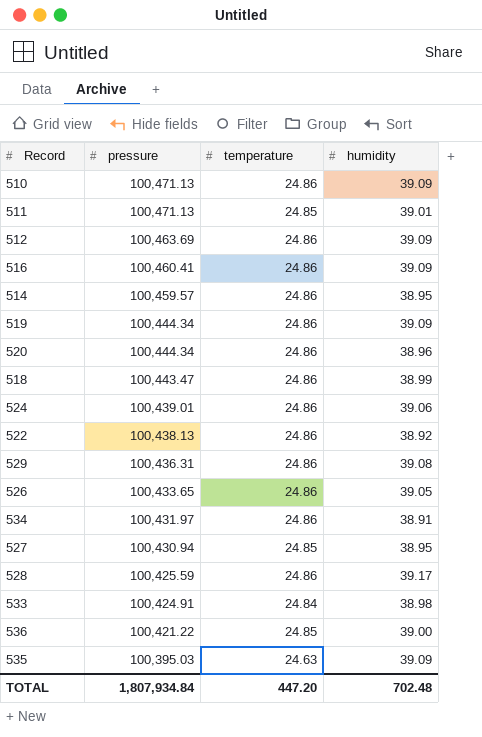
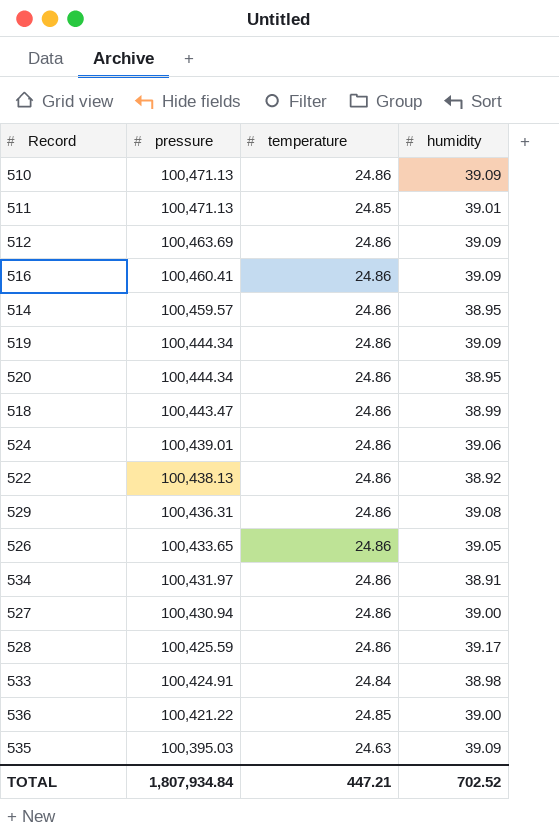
520 | humidity: 38.96 -> 38.95
527 | temperature: 24.85 -> 24.86
527 | humidity: 38.95 -> 39.00
TOTAL | temperature: 447.20 -> 447.21
TOTAL | humidity: 702.48 -> 702.52

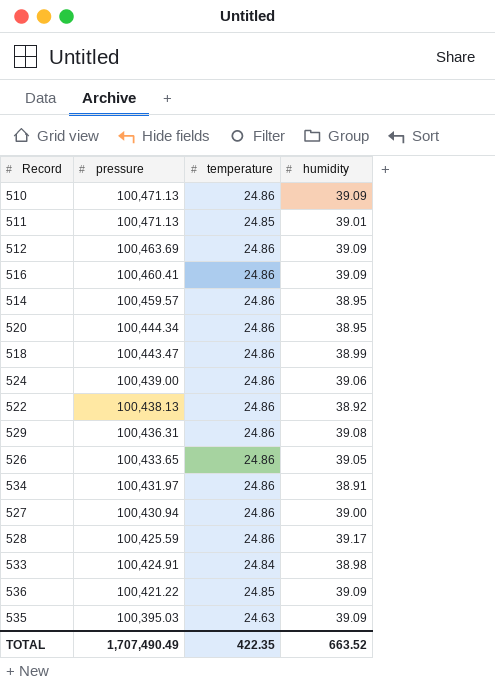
row 519: 100,444.34 | 24.86 | 39.09 -> none
524 | pressure: 100,439.01 -> 100,439.00
536 | humidity: 39.00 -> 39.09
TOTAL | pressure: 1,807,934.84 -> 1,707,490.49
TOTAL | temperature: 447.21 -> 422.35
TOTAL | humidity: 702.52 -> 663.52

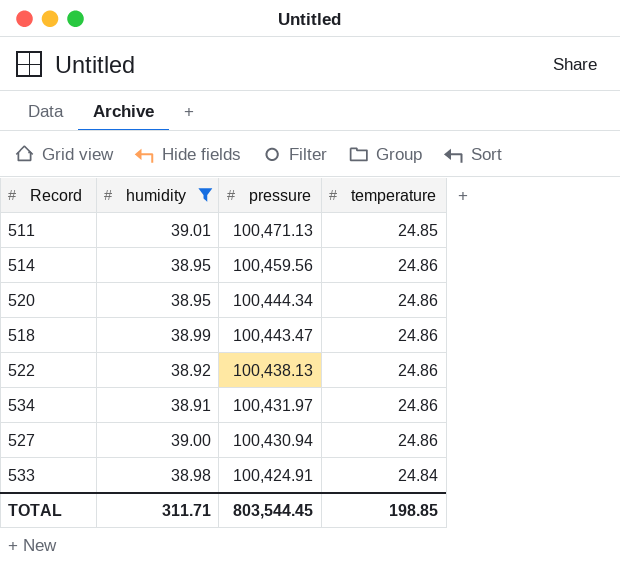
filter: none -> humidity <= 39.01
column humidity | position: 4 -> 2
514 | pressure: 100,459.57 -> 100,459.56
TOTAL | humidity: 663.52 -> 311.71
TOTAL | pressure: 1,707,490.49 -> 803,544.45
TOTAL | temperature: 422.35 -> 198.85

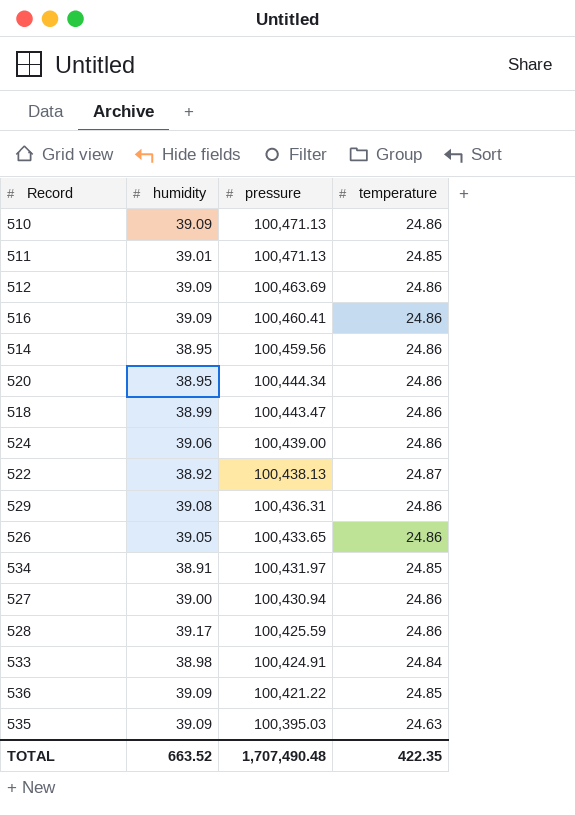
filter: humidity <= 39.01 -> none
522 | temperature: 24.86 -> 24.87
534 | temperature: 24.86 -> 24.85
TOTAL | humidity: 311.71 -> 663.52
TOTAL | pressure: 803,544.45 -> 1,707,490.48
TOTAL | temperature: 198.85 -> 422.35

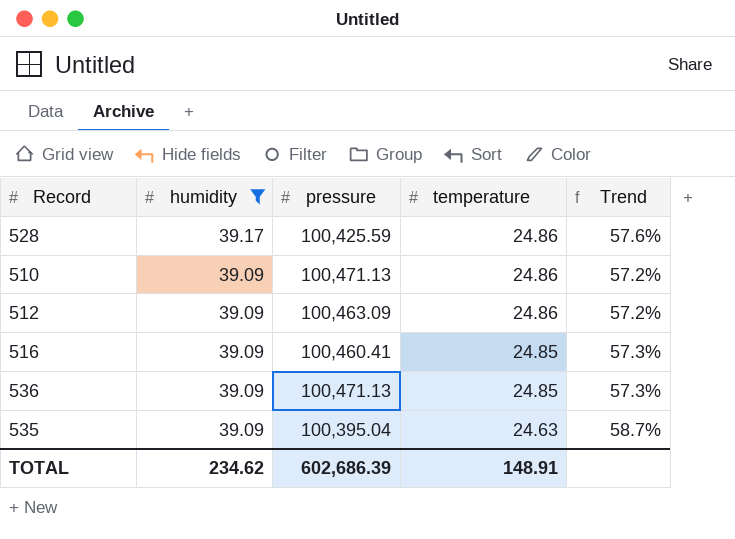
filter: none -> humidity >= 39.09
row order: pressure descending -> humidity descending
column Trend | formula: none -> ([humidity] - [temperature]) / [temperature]
512 | pressure: 100,463.69 -> 100,463.09
516 | temperature: 24.86 -> 24.85
536 | pressure: 100,421.22 -> 100,471.13
535 | pressure: 100,395.03 -> 100,395.04
TOTAL | humidity: 663.52 -> 234.62
TOTAL | pressure: 1,707,490.48 -> 602,686.39
TOTAL | temperature: 422.35 -> 148.91

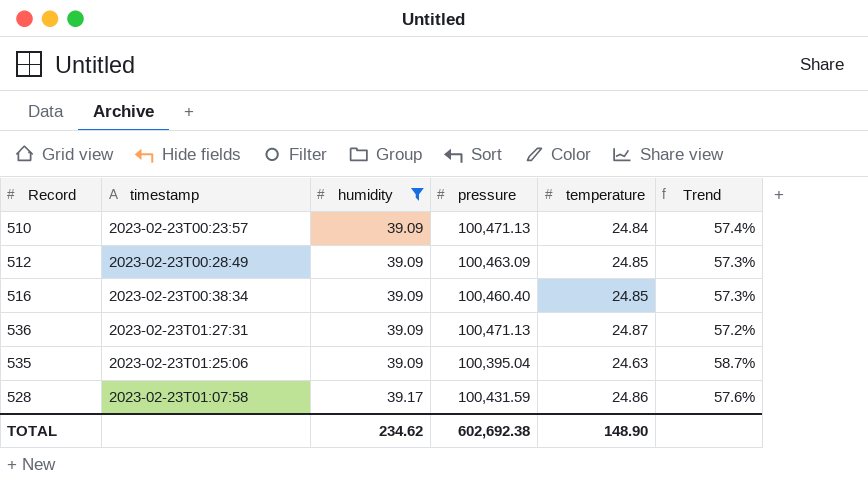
row order: humidity descending -> humidity ascending
column timestamp | position: none -> 2
510 | temperature: 24.86 -> 24.84
510 | Trend: 57.2% -> 57.4%
512 | temperature: 24.86 -> 24.85
512 | Trend: 57.2% -> 57.3%
516 | pressure: 100,460.41 -> 100,460.40
536 | temperature: 24.85 -> 24.87
536 | Trend: 57.3% -> 57.2%
528 | pressure: 100,425.59 -> 100,431.59
TOTAL | pressure: 602,686.39 -> 602,692.38
TOTAL | temperature: 148.91 -> 148.90

